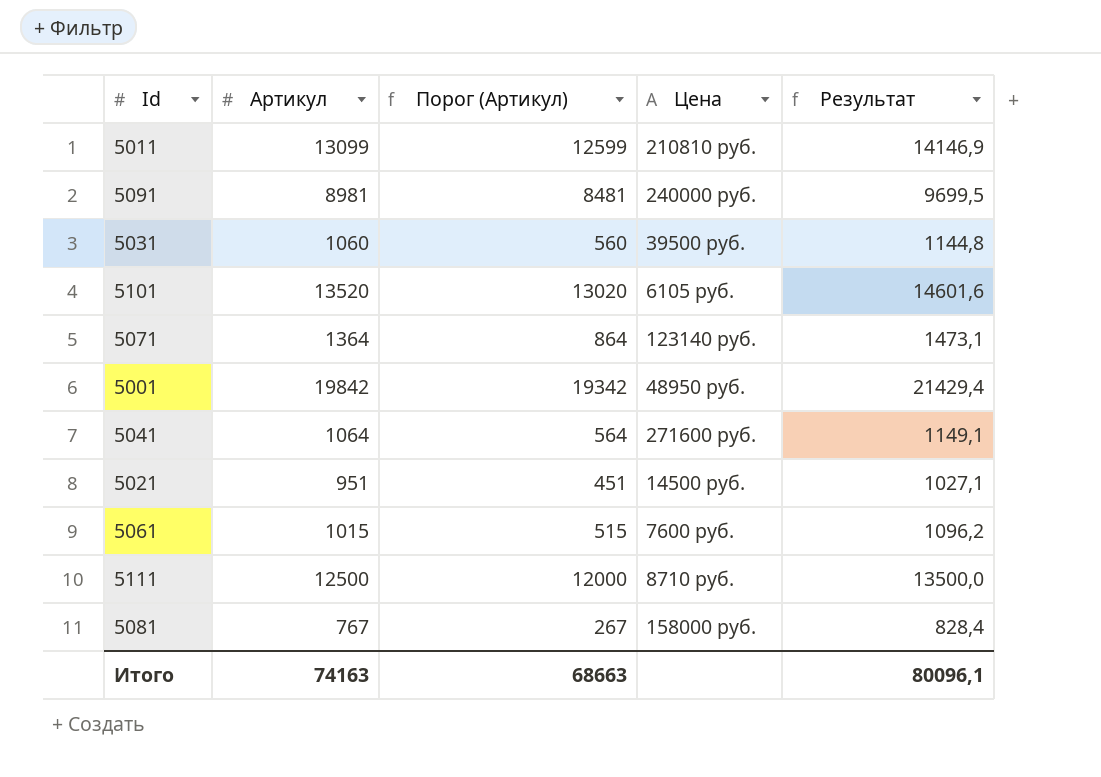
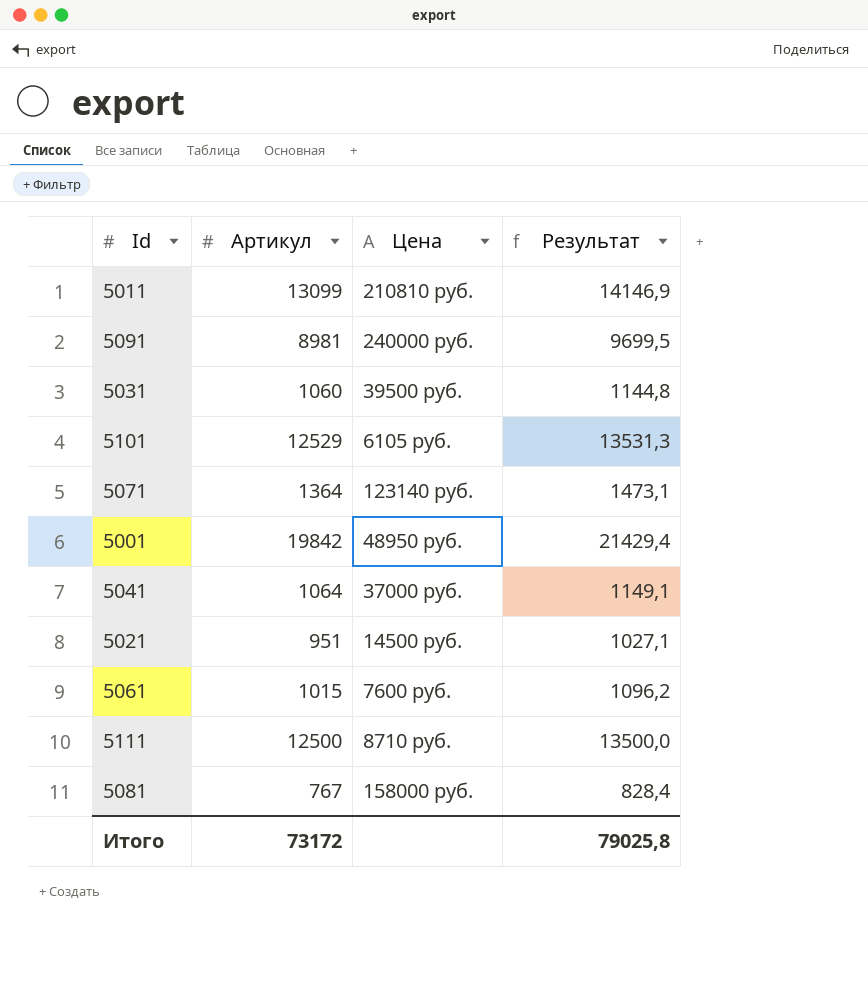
column Порог (Артикул) | formula: [Артикул] - 500 -> none
5101 | Артикул: 13520 -> 12529
5101 | Результат: 14601,6 -> 13531,3
5041 | Цена: 271600 руб. -> 37000 руб.
Итого | Артикул: 74163 -> 73172
Итого | Результат: 80096,1 -> 79025,8

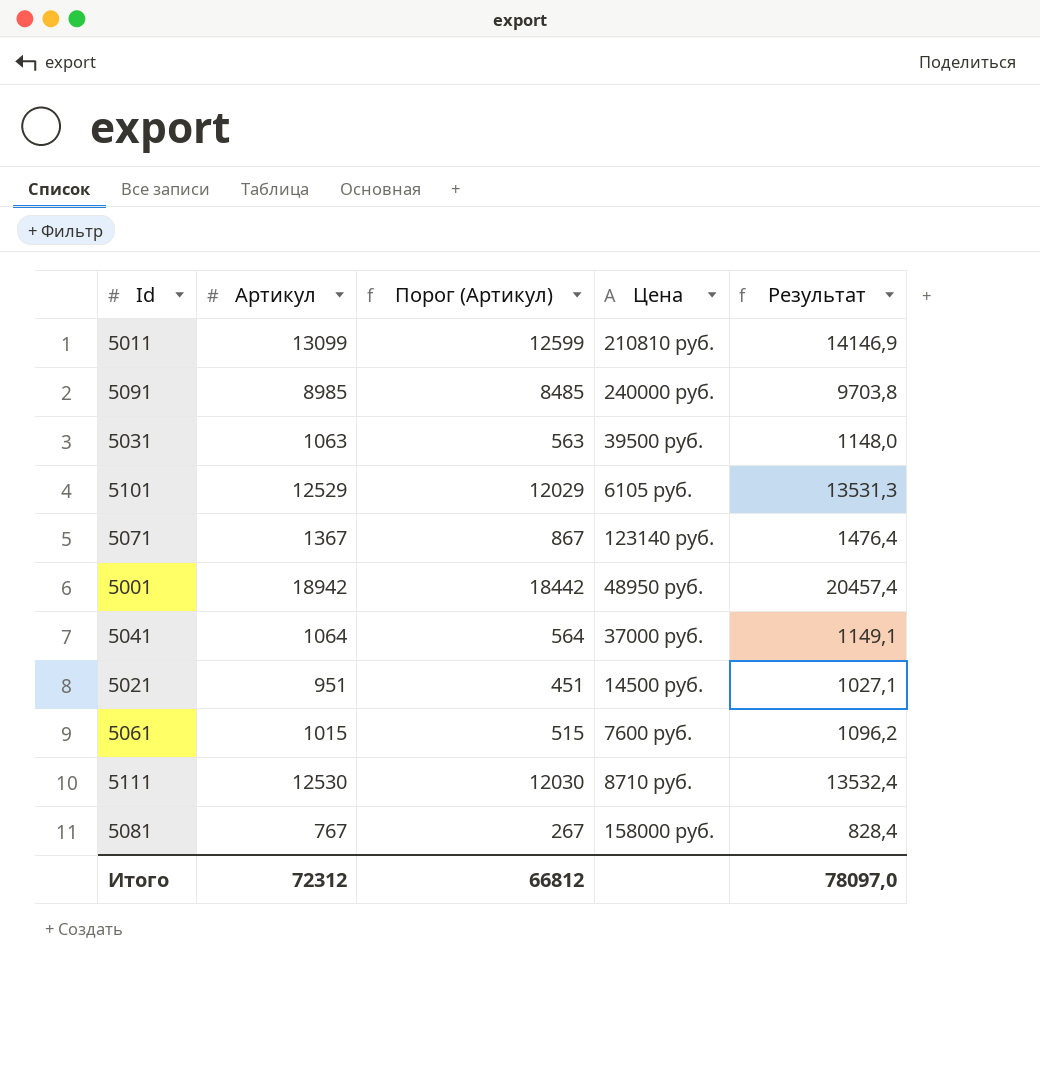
column Порог (Артикул) | formula: none -> [Артикул] - 500
5091 | Артикул: 8981 -> 8985
5091 | Результат: 9699,5 -> 9703,8
5031 | Артикул: 1060 -> 1063
5031 | Результат: 1144,8 -> 1148,0
5071 | Артикул: 1364 -> 1367
5071 | Результат: 1473,1 -> 1476,4
5001 | Артикул: 19842 -> 18942
5001 | Результат: 21429,4 -> 20457,4
5111 | Артикул: 12500 -> 12530
5111 | Результат: 13500,0 -> 13532,4
Итого | Артикул: 73172 -> 72312
Итого | Результат: 79025,8 -> 78097,0

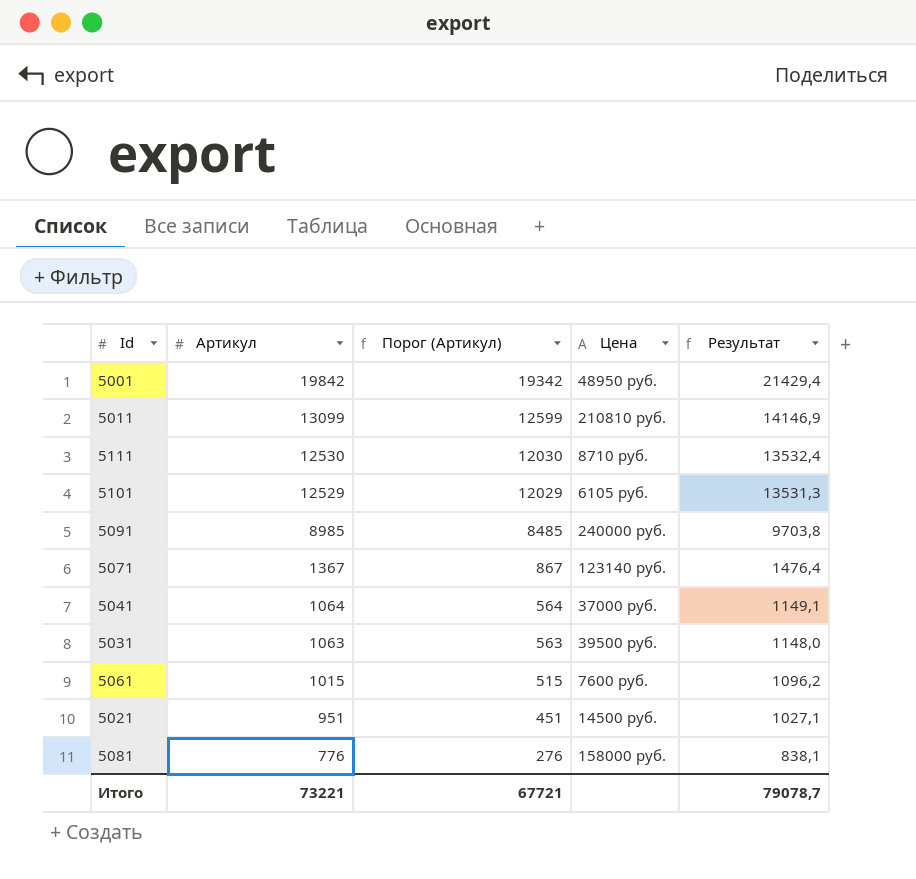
row order: none -> Артикул descending
5001 | Артикул: 18942 -> 19842
5001 | Порог (Артикул): 18442 -> 19342
5001 | Результат: 20457,4 -> 21429,4
5081 | Артикул: 767 -> 776
5081 | Порог (Артикул): 267 -> 276
5081 | Результат: 828,4 -> 838,1
Итого | Артикул: 72312 -> 73221
Итого | Порог (Артикул): 66812 -> 67721
Итого | Результат: 78097,0 -> 79078,7

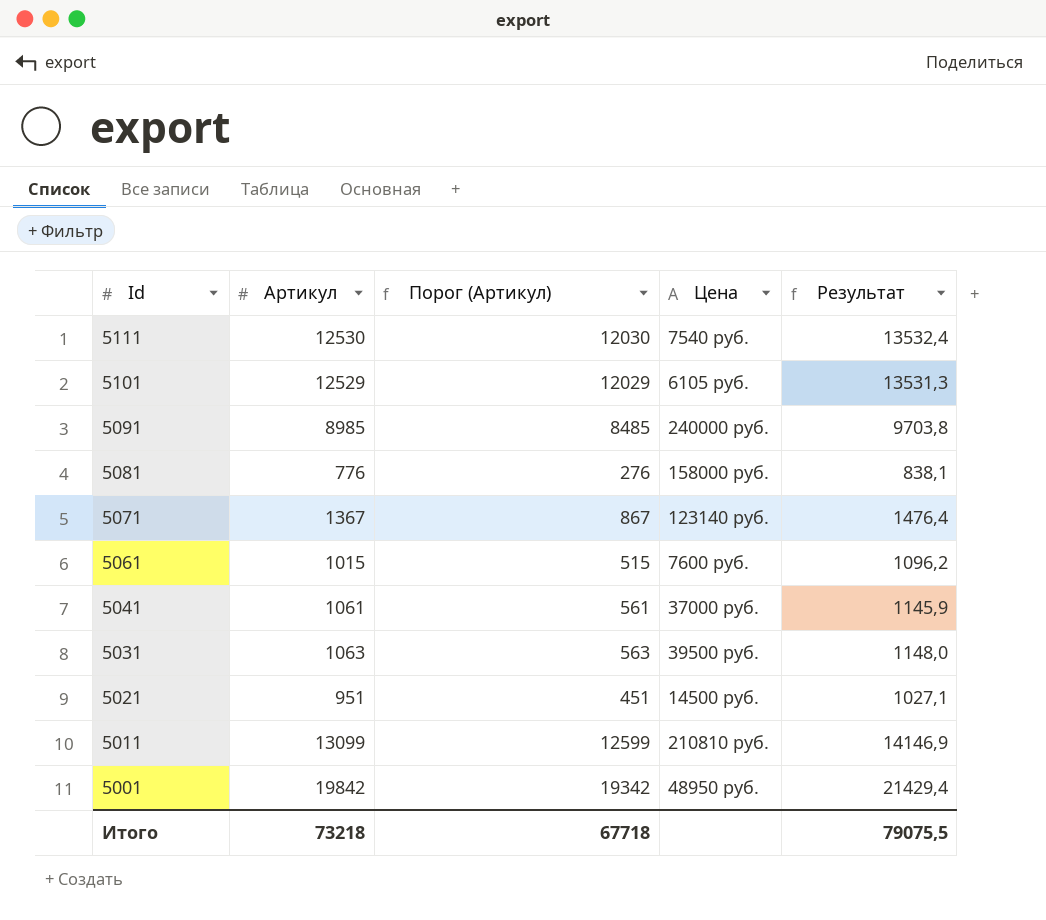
row order: Артикул descending -> Id descending
5111 | Цена: 8710 руб. -> 7540 руб.
5041 | Артикул: 1064 -> 1061
5041 | Порог (Артикул): 564 -> 561
5041 | Результат: 1149,1 -> 1145,9
Итого | Артикул: 73221 -> 73218
Итого | Порог (Артикул): 67721 -> 67718
Итого | Результат: 79078,7 -> 79075,5

